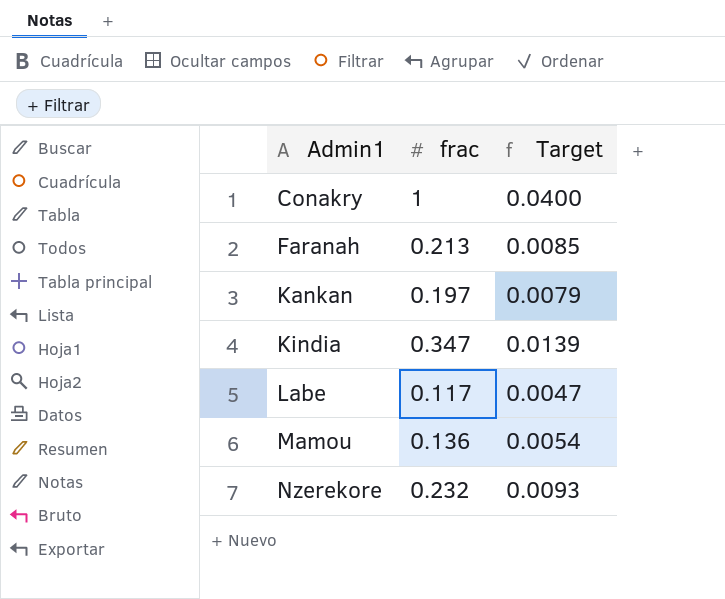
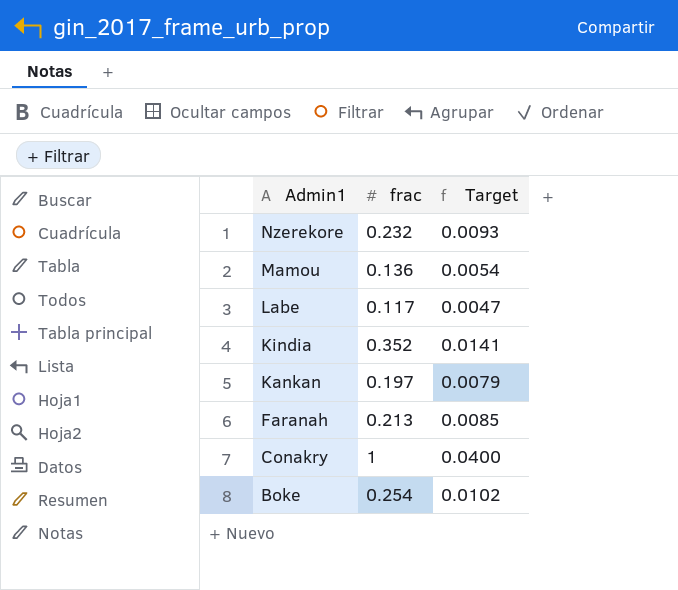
row order: Admin1 ascending -> Admin1 descending
Kindia | frac: 0.347 -> 0.352
Kindia | Target: 0.0139 -> 0.0141
row Boke: none -> 0.254 | 0.0102

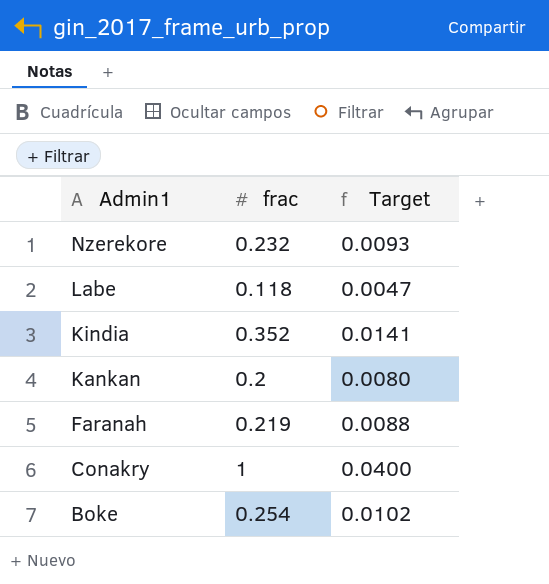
row Mamou: 0.136 | 0.0054 -> none
Labe | frac: 0.117 -> 0.118
Kankan | frac: 0.197 -> 0.2
Kankan | Target: 0.0079 -> 0.0080
Faranah | frac: 0.213 -> 0.219
Faranah | Target: 0.0085 -> 0.0088

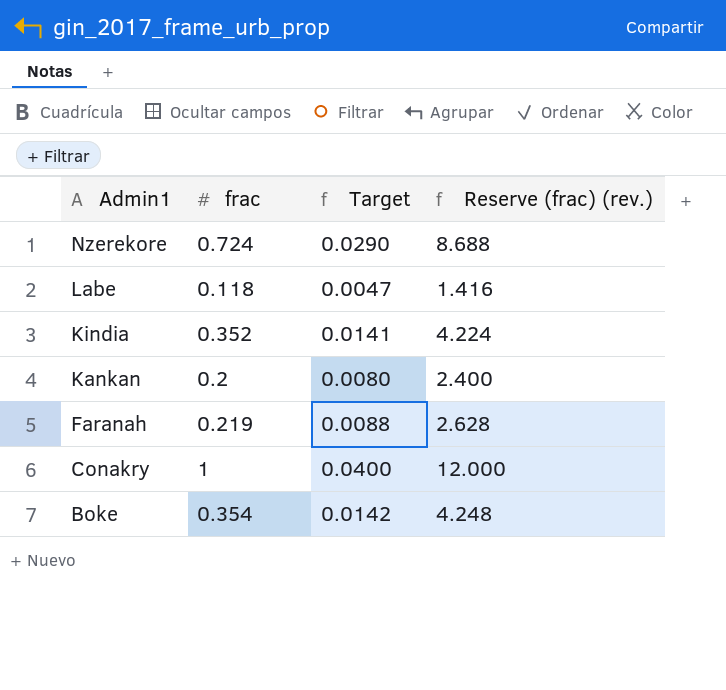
column Reserve (frac) (rev.) | formula: none -> [frac] * 12
Nzerekore | frac: 0.232 -> 0.724
Nzerekore | Target: 0.0093 -> 0.0290
Boke | frac: 0.254 -> 0.354
Boke | Target: 0.0102 -> 0.0142

